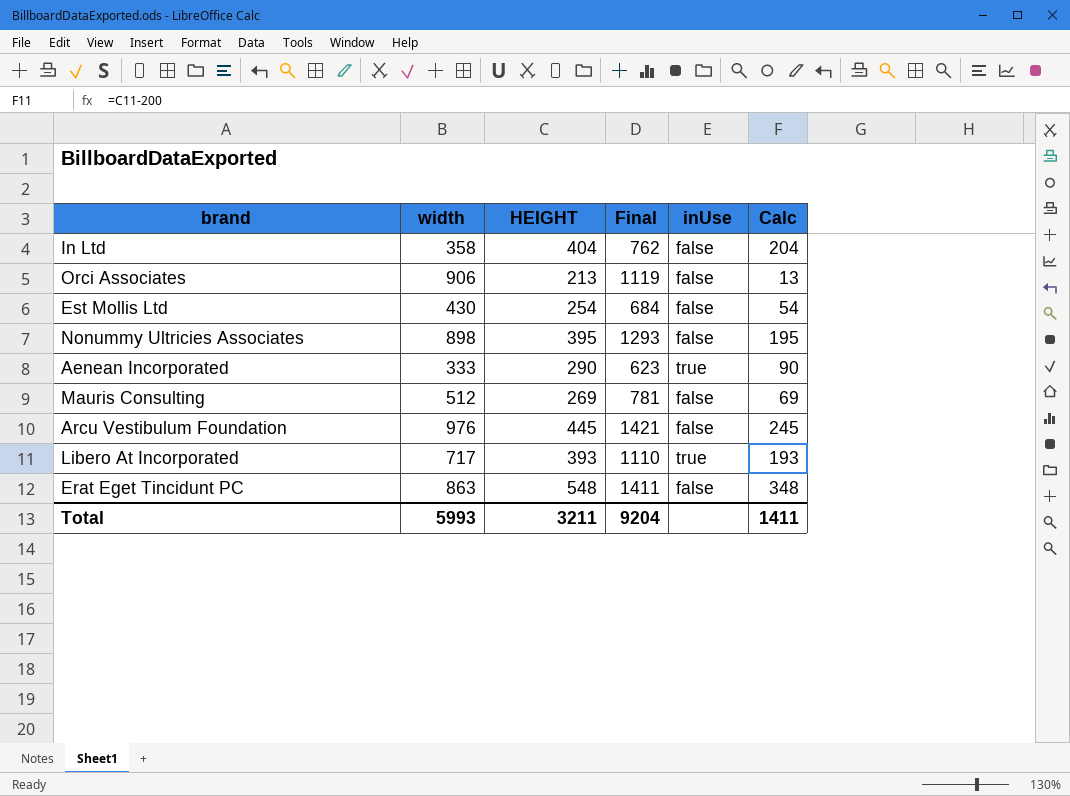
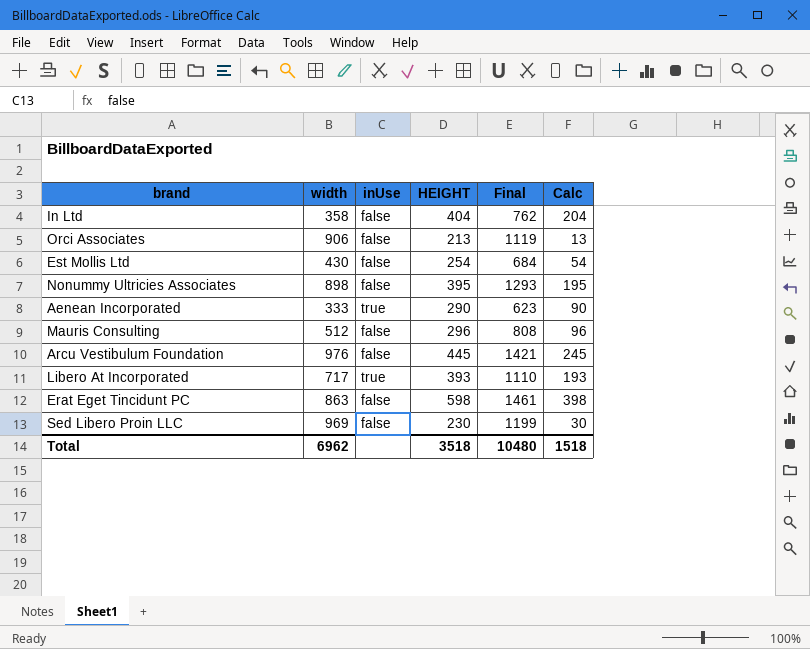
column inUse | position: 5 -> 3
Mauris Consulting | HEIGHT: 269 -> 296
Mauris Consulting | Final: 781 -> 808
Mauris Consulting | Calc: 69 -> 96
Erat Eget Tincidunt PC | HEIGHT: 548 -> 598
Erat Eget Tincidunt PC | Final: 1411 -> 1461
Erat Eget Tincidunt PC | Calc: 348 -> 398
row Sed Libero Proin LLC: none -> 969 | false | 230 | 1199 | 30
Total | width: 5993 -> 6962
Total | HEIGHT: 3211 -> 3518
Total | Final: 9204 -> 10480
Total | Calc: 1411 -> 1518

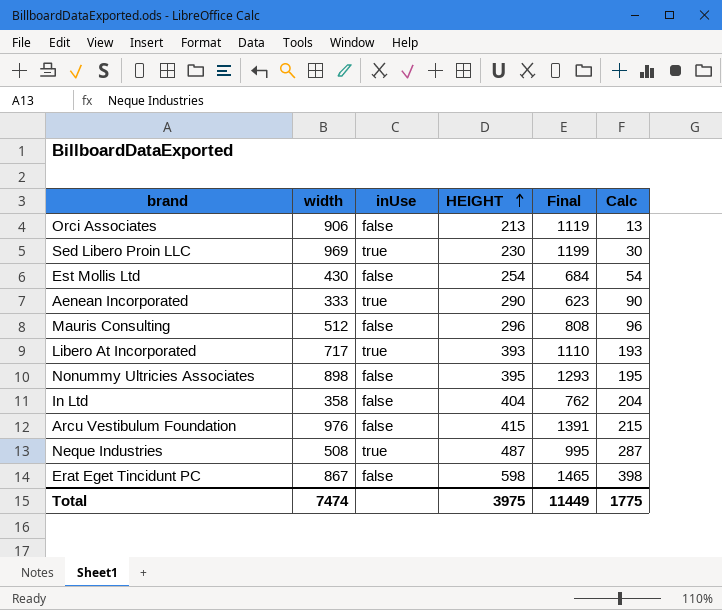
row order: none -> HEIGHT ascending
Sed Libero Proin LLC | inUse: false -> true
Arcu Vestibulum Foundation | HEIGHT: 445 -> 415
Arcu Vestibulum Foundation | Final: 1421 -> 1391
Arcu Vestibulum Foundation | Calc: 245 -> 215
row Neque Industries: none -> 508 | true | 487 | 995 | 287
Erat Eget Tincidunt PC | width: 863 -> 867
Erat Eget Tincidunt PC | Final: 1461 -> 1465
Total | width: 6962 -> 7474
Total | HEIGHT: 3518 -> 3975
Total | Final: 10480 -> 11449
Total | Calc: 1518 -> 1775

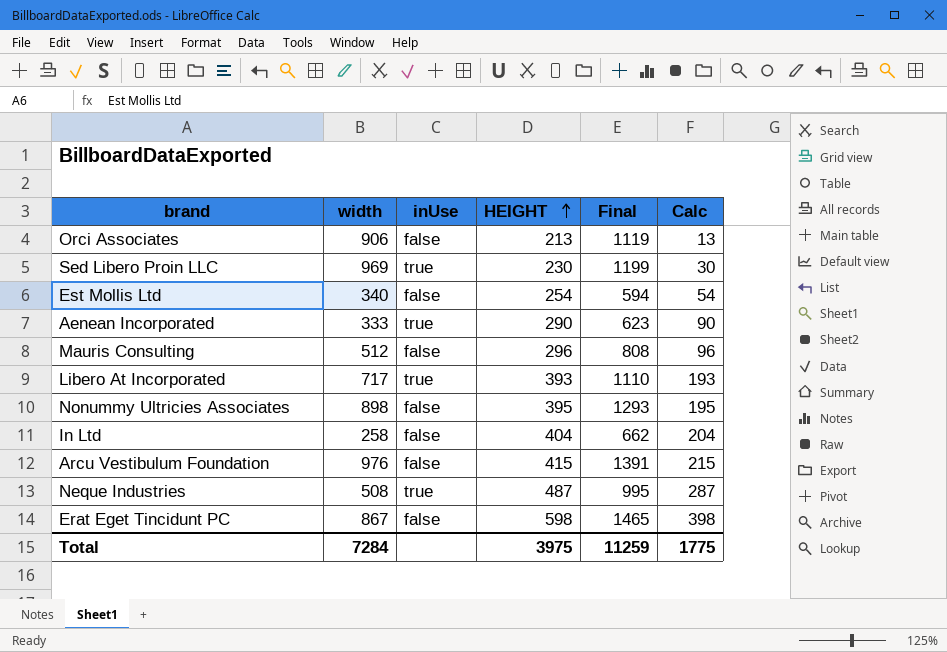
Est Mollis Ltd | width: 430 -> 340
Est Mollis Ltd | Final: 684 -> 594
In Ltd | width: 358 -> 258
In Ltd | Final: 762 -> 662
Total | width: 7474 -> 7284
Total | Final: 11449 -> 11259

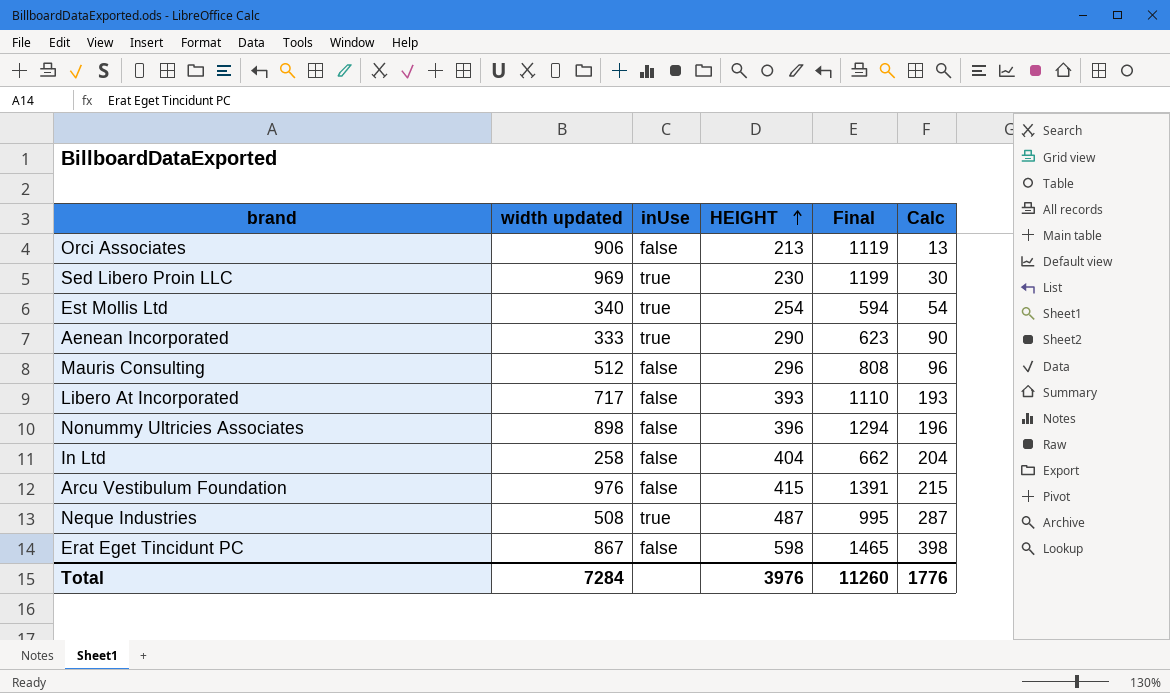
column name: width -> width updated
Est Mollis Ltd | inUse: false -> true
Libero At Incorporated | inUse: true -> false
Nonummy Ultricies Associates | HEIGHT: 395 -> 396
Nonummy Ultricies Associates | Final: 1293 -> 1294
Nonummy Ultricies Associates | Calc: 195 -> 196
Total | HEIGHT: 3975 -> 3976
Total | Final: 11259 -> 11260
Total | Calc: 1775 -> 1776

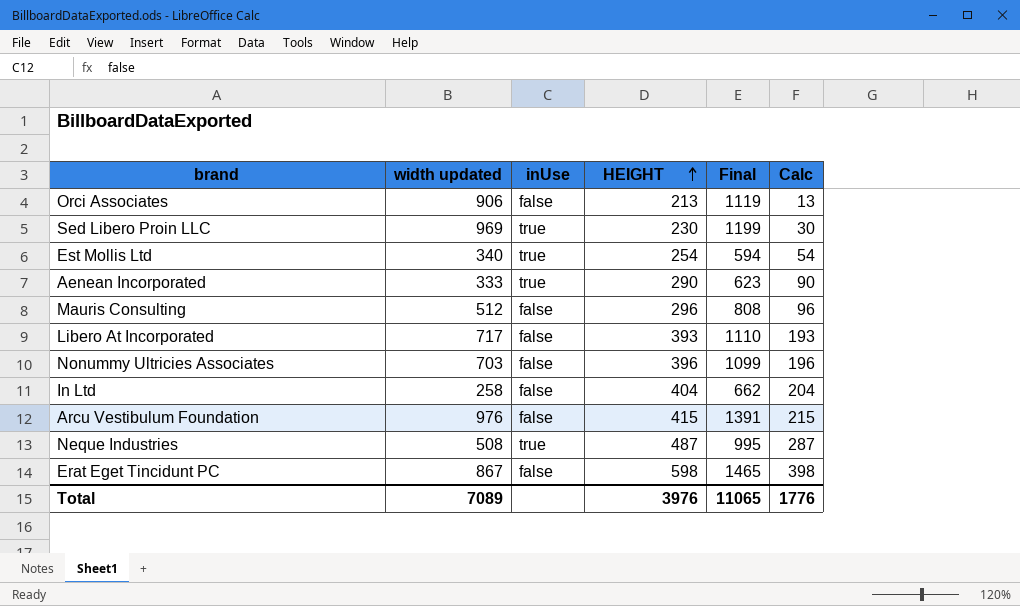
Nonummy Ultricies Associates | width updated: 898 -> 703
Nonummy Ultricies Associates | Final: 1294 -> 1099
Total | width updated: 7284 -> 7089
Total | Final: 11260 -> 11065

